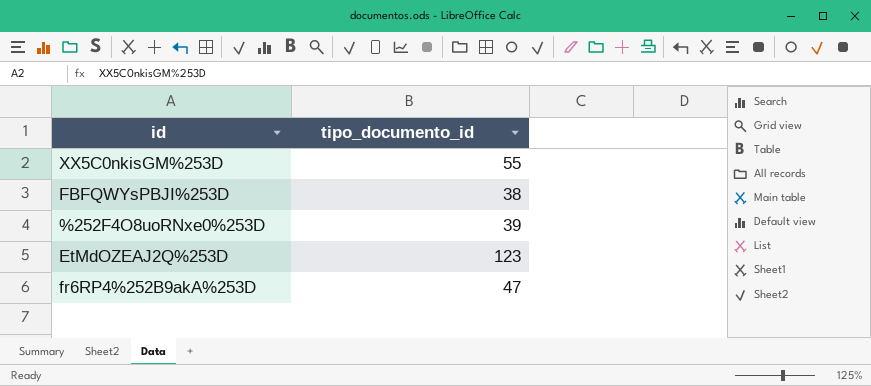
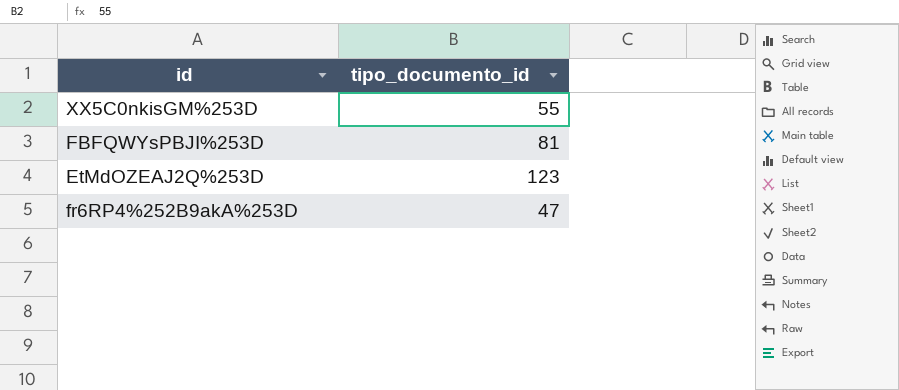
row %252F4O8uoRNxe0%253D: 39 -> none
FBFQWYsPBJI%253D | tipo_documento_id: 38 -> 81

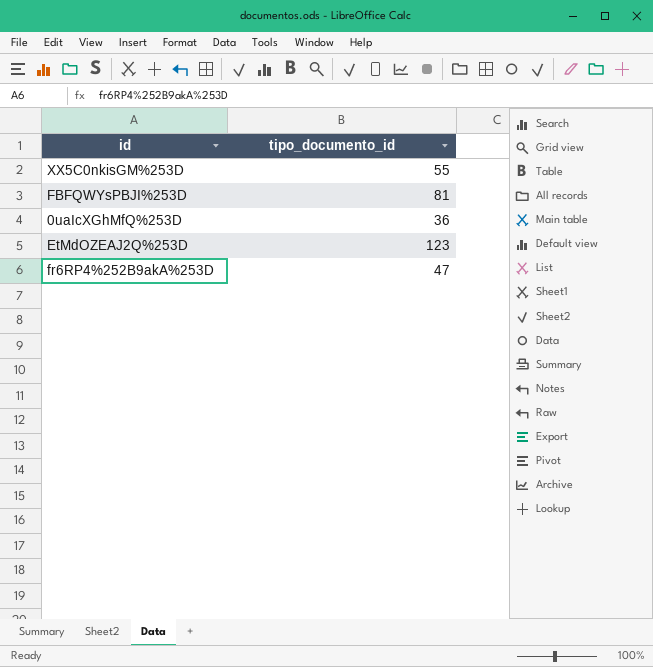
row 0uaIcXGhMfQ%253D: none -> 36

